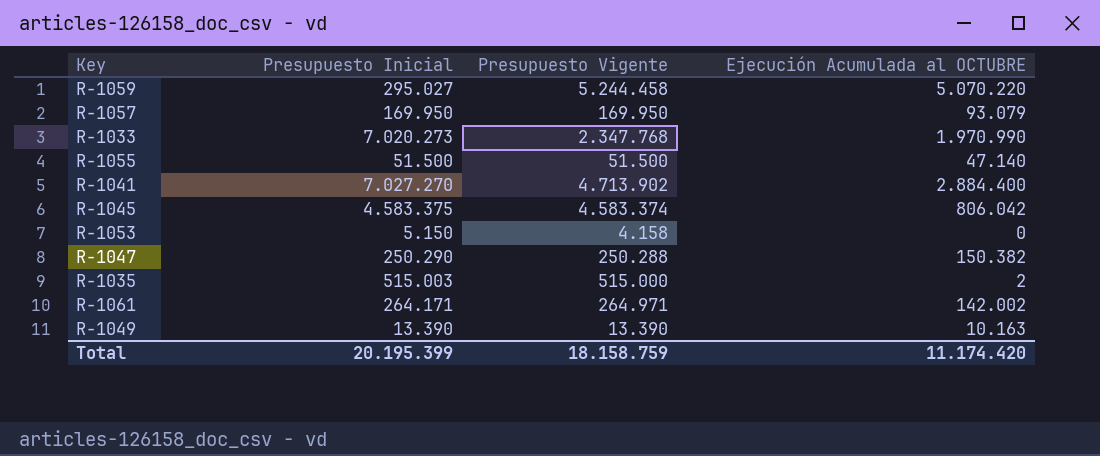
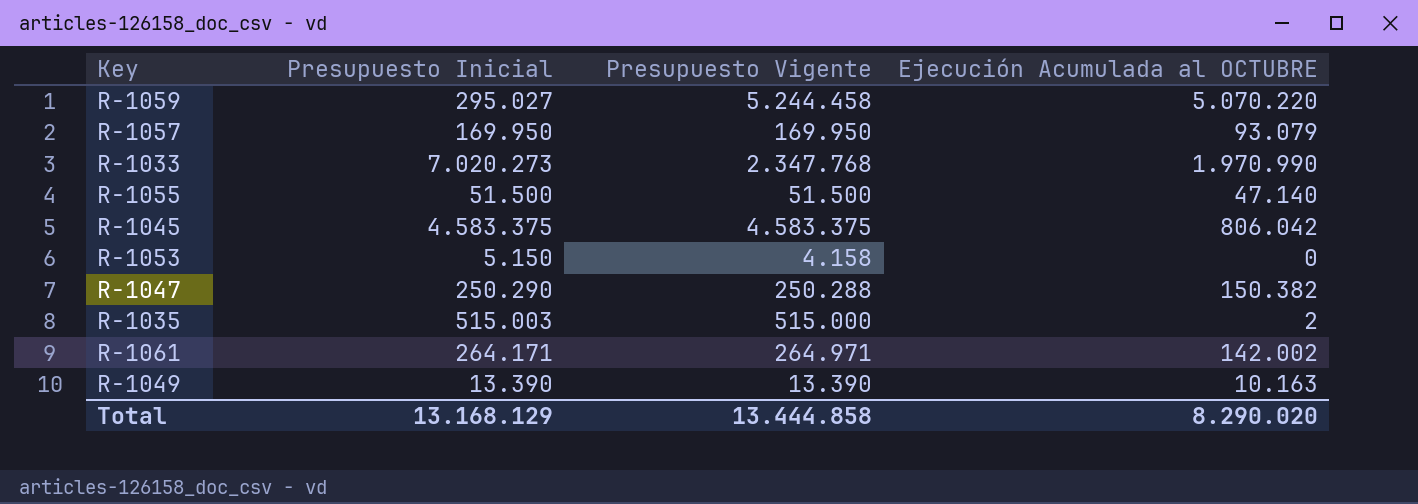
row R-1041: 7.027.270 | 4.713.902 | 2.884.400 -> none
R-1045 | Presupuesto Vigente: 4.583.374 -> 4.583.375
Total | Presupuesto Inicial: 20.195.399 -> 13.168.129
Total | Presupuesto Vigente: 18.158.759 -> 13.444.858
Total | Ejecución Acumulada al OCTUBRE: 11.174.420 -> 8.290.020

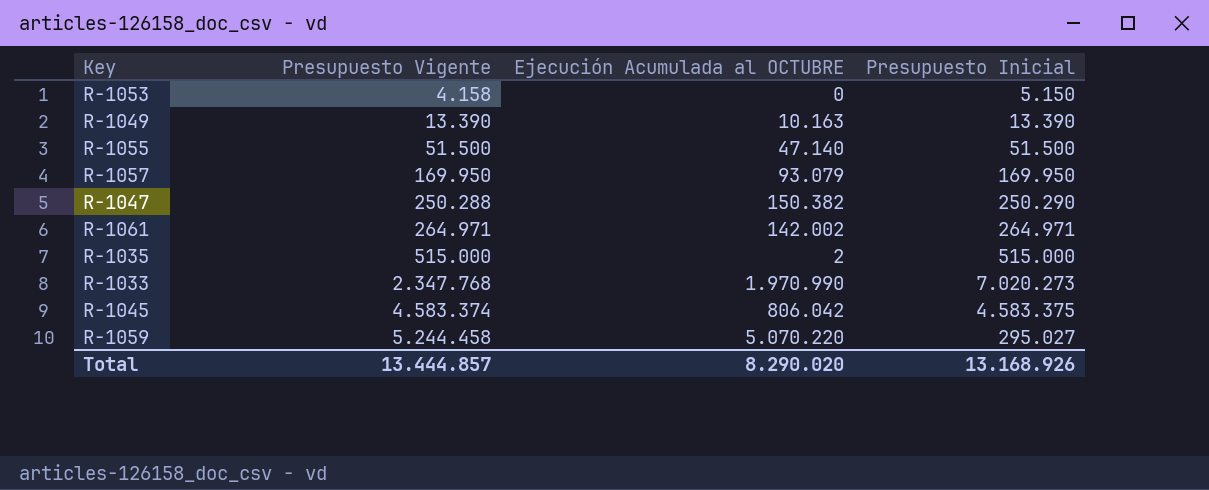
row order: none -> Presupuesto Vigente ascending
column Presupuesto Inicial | position: 2 -> 4
R-1061 | Presupuesto Inicial: 264.171 -> 264.971
R-1035 | Presupuesto Inicial: 515.003 -> 515.000
R-1045 | Presupuesto Vigente: 4.583.375 -> 4.583.374
Total | Presupuesto Vigente: 13.444.858 -> 13.444.857
Total | Presupuesto Inicial: 13.168.129 -> 13.168.926

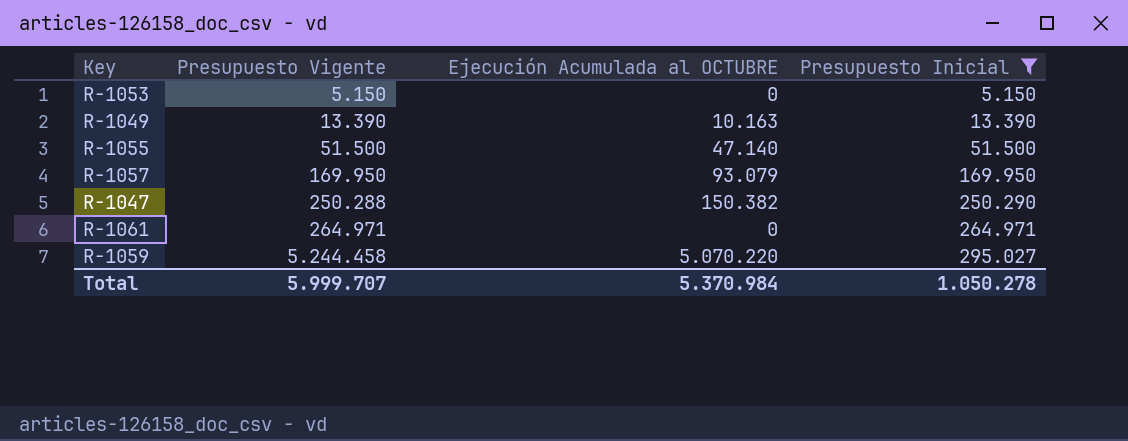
filter: none -> Presupuesto Inicial <= 295.027
R-1053 | Presupuesto Vigente: 4.158 -> 5.150
R-1061 | Ejecución Acumulada al OCTUBRE: 142.002 -> 0
Total | Presupuesto Vigente: 13.444.857 -> 5.999.707
Total | Ejecución Acumulada al OCTUBRE: 8.290.020 -> 5.370.984
Total | Presupuesto Inicial: 13.168.926 -> 1.050.278

